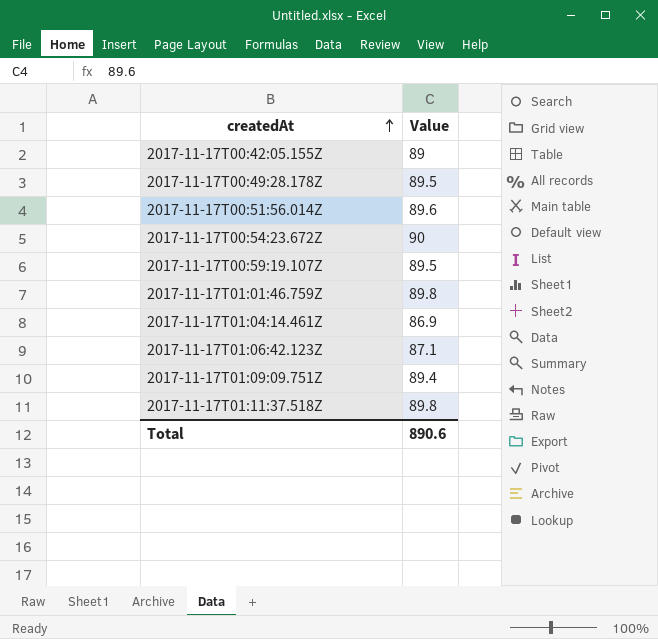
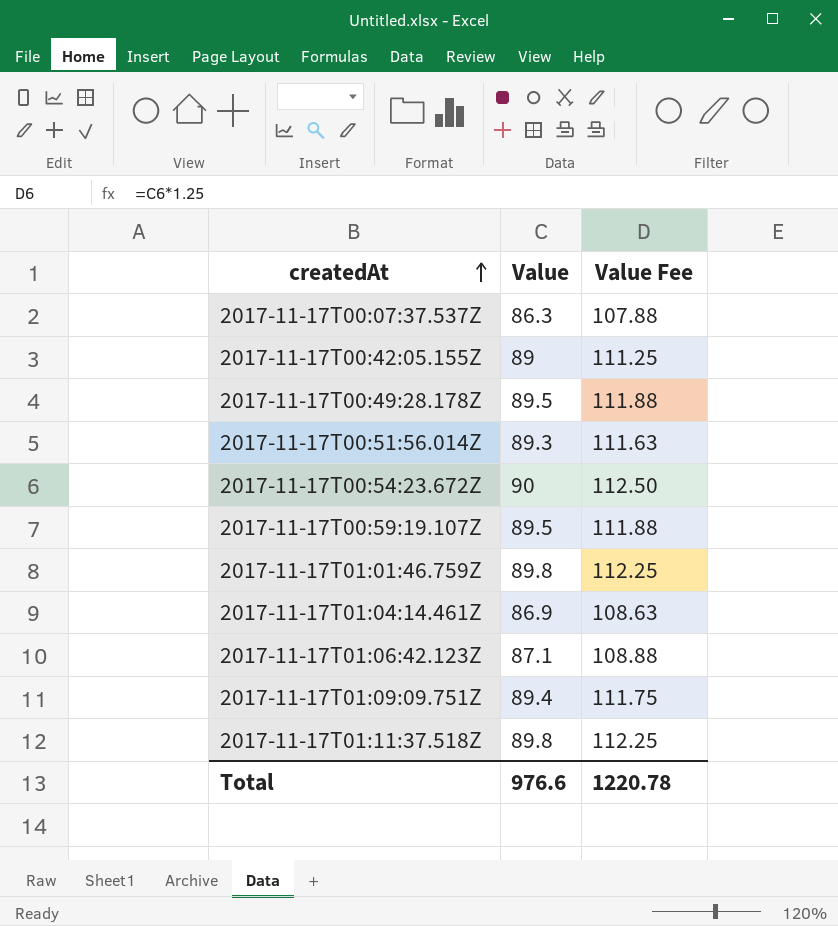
column Value Fee | formula: none -> [Value] * 1.25
row 2017-11-17T00:07:37.537Z: none -> 86.3 | 107.88
2017-11-17T00:51:56.014Z | Value: 89.6 -> 89.3
Total | Value: 890.6 -> 976.6

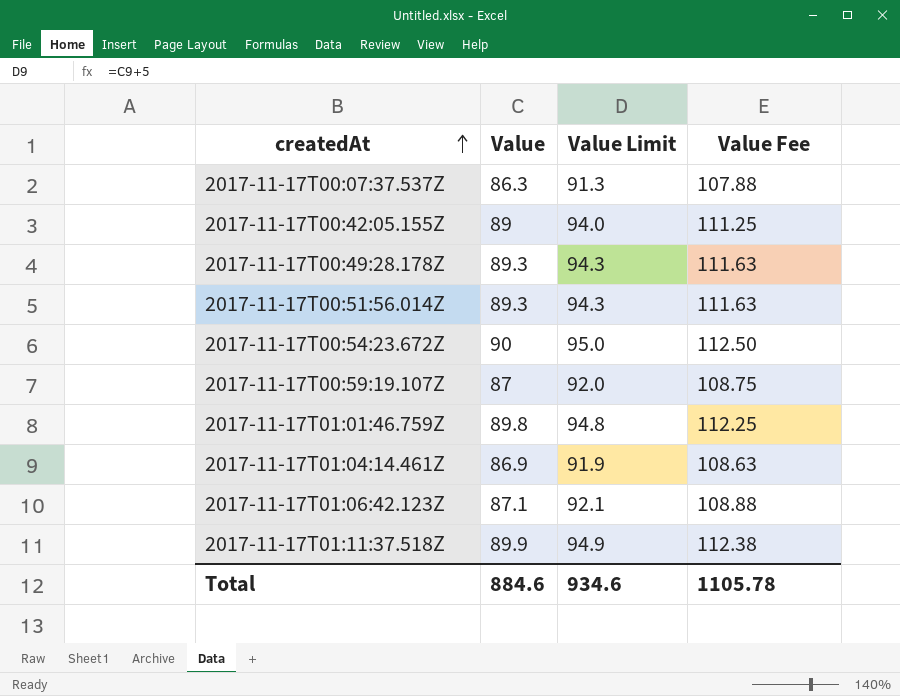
column Value Limit | formula: none -> [Value] + 5
row 2017-11-17T01:09:09.751Z: 89.4 | 111.75 -> none
2017-11-17T00:49:28.178Z | Value: 89.5 -> 89.3
2017-11-17T00:49:28.178Z | Value Fee: 111.88 -> 111.63
2017-11-17T00:59:19.107Z | Value: 89.5 -> 87
2017-11-17T00:59:19.107Z | Value Fee: 111.88 -> 108.75
2017-11-17T01:11:37.518Z | Value: 89.8 -> 89.9
2017-11-17T01:11:37.518Z | Value Fee: 112.25 -> 112.38
Total | Value: 976.6 -> 884.6
Total | Value Fee: 1220.78 -> 1105.78

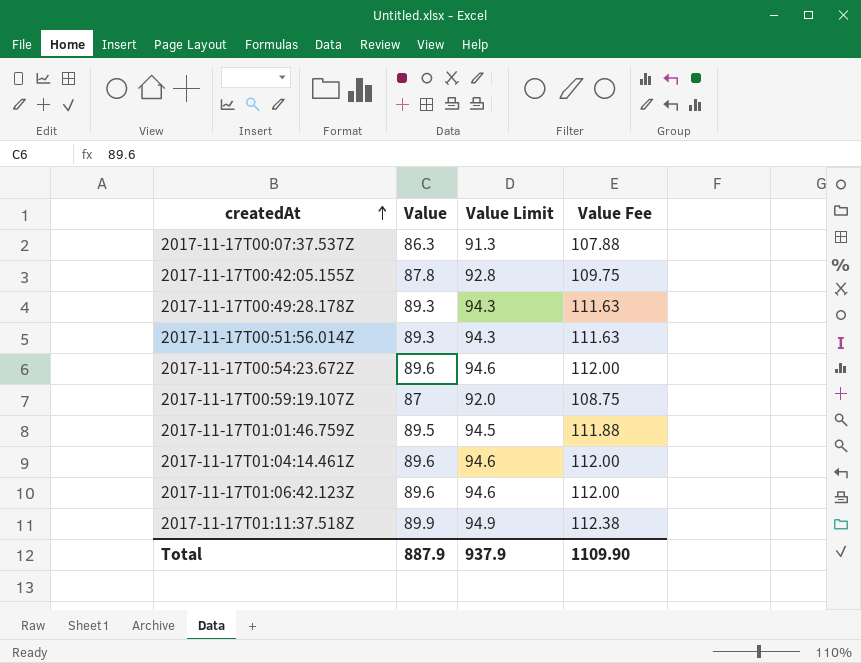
2017-11-17T00:42:05.155Z | Value: 89 -> 87.8
2017-11-17T00:42:05.155Z | Value Limit: 94.0 -> 92.8
2017-11-17T00:42:05.155Z | Value Fee: 111.25 -> 109.75
2017-11-17T00:54:23.672Z | Value: 90 -> 89.6
2017-11-17T00:54:23.672Z | Value Limit: 95.0 -> 94.6
2017-11-17T00:54:23.672Z | Value Fee: 112.50 -> 112.00
2017-11-17T01:01:46.759Z | Value: 89.8 -> 89.5
2017-11-17T01:01:46.759Z | Value Limit: 94.8 -> 94.5
2017-11-17T01:01:46.759Z | Value Fee: 112.25 -> 111.88
2017-11-17T01:04:14.461Z | Value: 86.9 -> 89.6
2017-11-17T01:04:14.461Z | Value Limit: 91.9 -> 94.6
2017-11-17T01:04:14.461Z | Value Fee: 108.63 -> 112.00
2017-11-17T01:06:42.123Z | Value: 87.1 -> 89.6
2017-11-17T01:06:42.123Z | Value Limit: 92.1 -> 94.6
2017-11-17T01:06:42.123Z | Value Fee: 108.88 -> 112.00
Total | Value: 884.6 -> 887.9
Total | Value Limit: 934.6 -> 937.9
Total | Value Fee: 1105.78 -> 1109.90

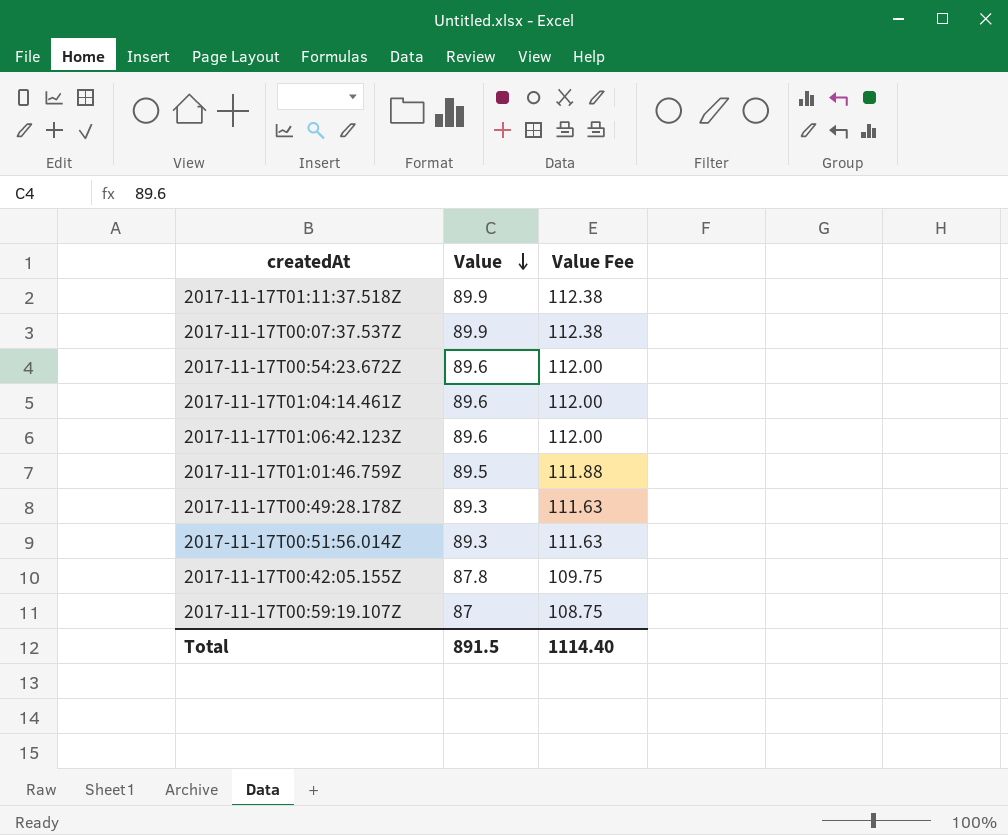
row order: createdAt ascending -> Value descending
column Value Limit | formula: [Value] + 5 -> none
2017-11-17T00:07:37.537Z | Value: 86.3 -> 89.9
2017-11-17T00:07:37.537Z | Value Fee: 107.88 -> 112.38
Total | Value: 887.9 -> 891.5
Total | Value Fee: 1109.90 -> 1114.40

